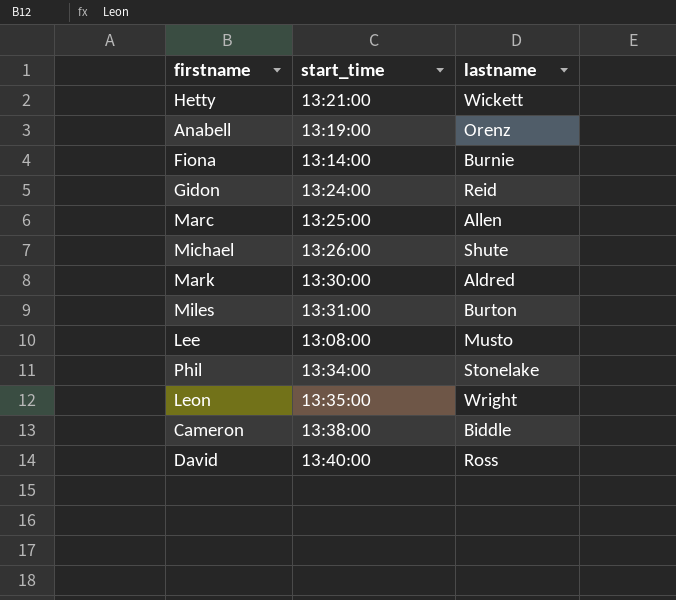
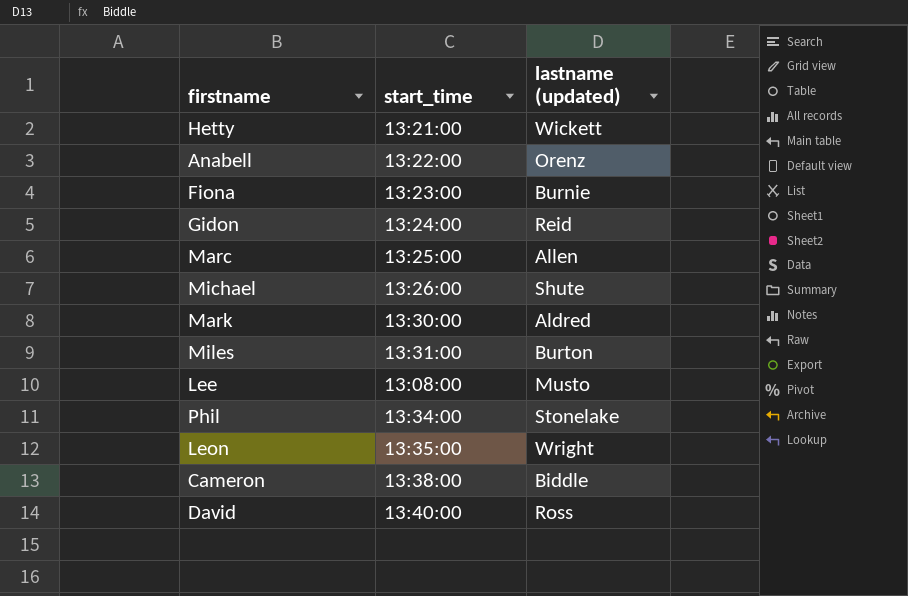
column name: lastname -> lastname (updated)
Anabell | start_time: 13:19:00 -> 13:22:00
Fiona | start_time: 13:14:00 -> 13:23:00

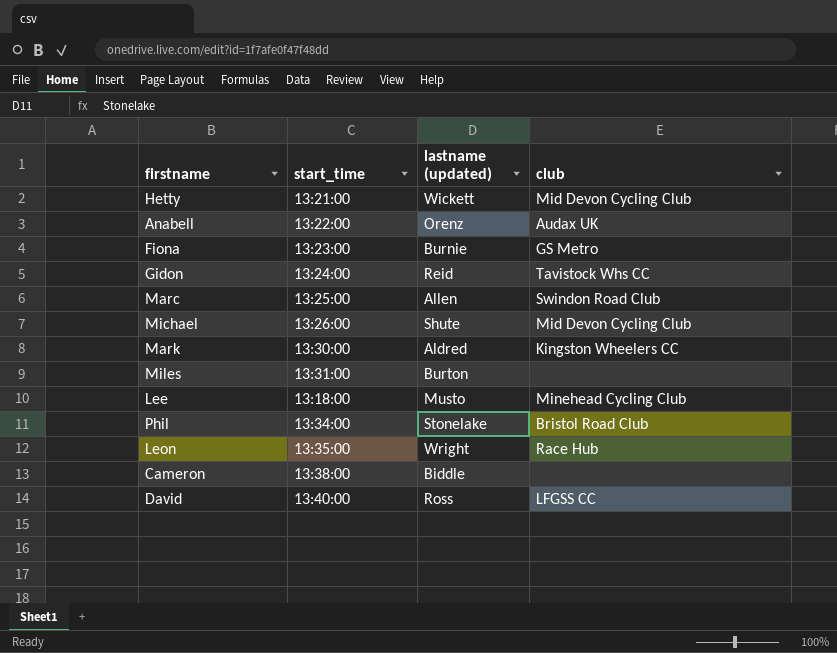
column club | position: none -> 4
Lee | start_time: 13:08:00 -> 13:18:00

